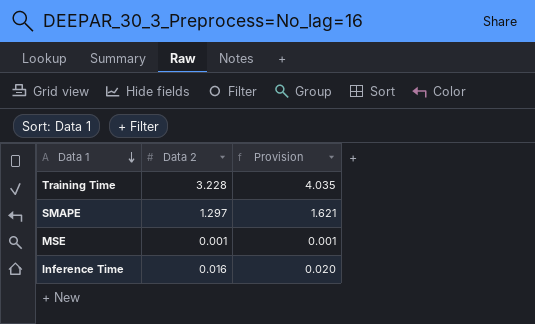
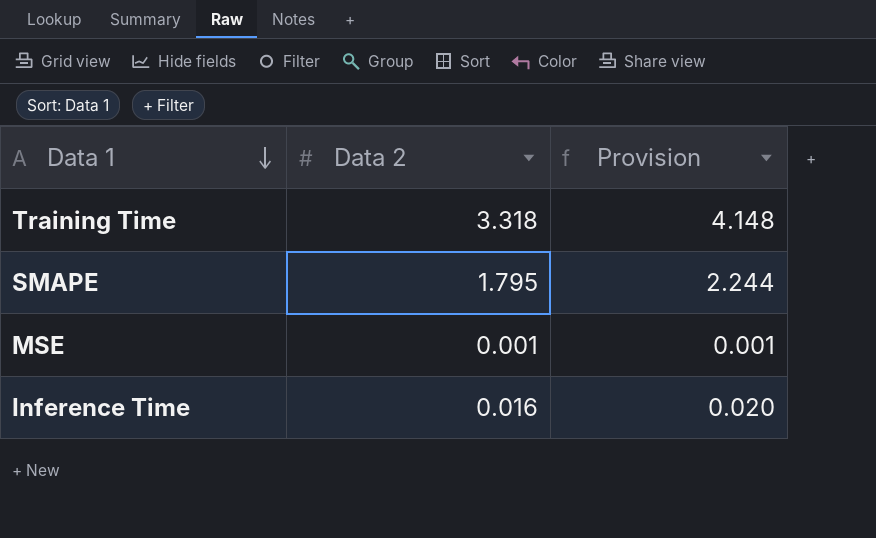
Training Time | Data 2: 3.228 -> 3.318
Training Time | Provision: 4.035 -> 4.148
SMAPE | Data 2: 1.297 -> 1.795
SMAPE | Provision: 1.621 -> 2.244

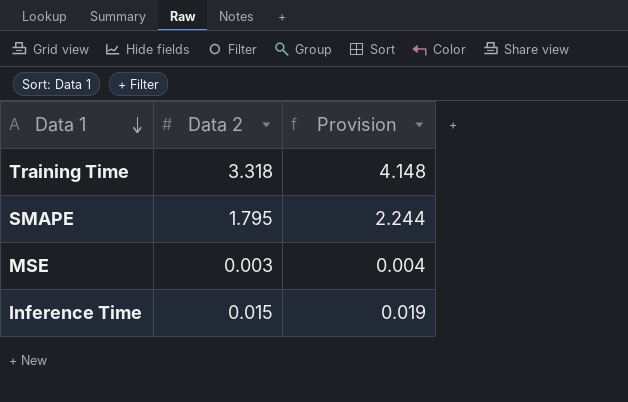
MSE | Data 2: 0.001 -> 0.003
MSE | Provision: 0.001 -> 0.004
Inference Time | Data 2: 0.016 -> 0.015
Inference Time | Provision: 0.020 -> 0.019

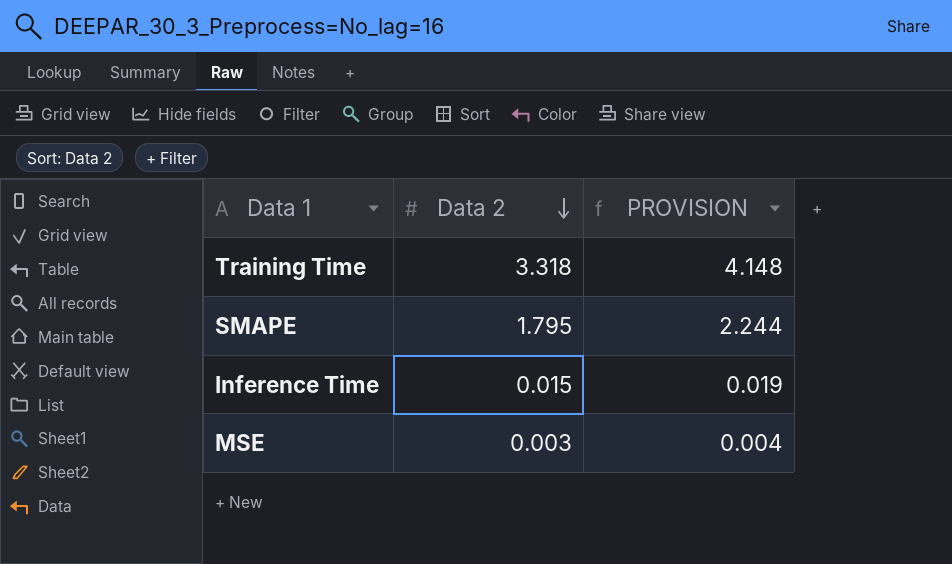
row order: Data 1 descending -> Data 2 descending
column name: Provision -> PROVISION

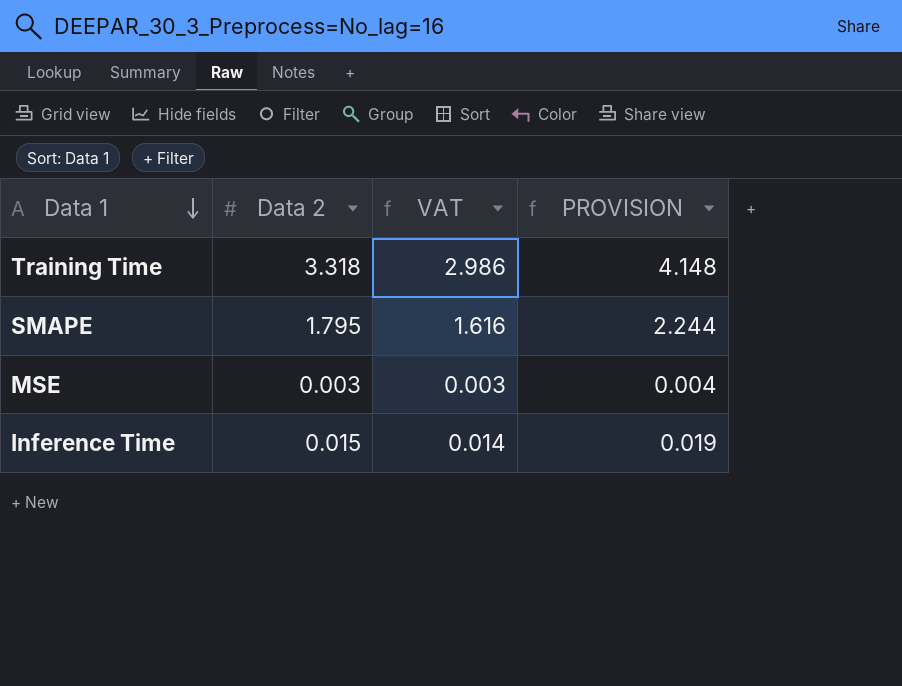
row order: Data 2 descending -> Data 1 descending
column VAT | formula: none -> [Data 2] * 0.9

